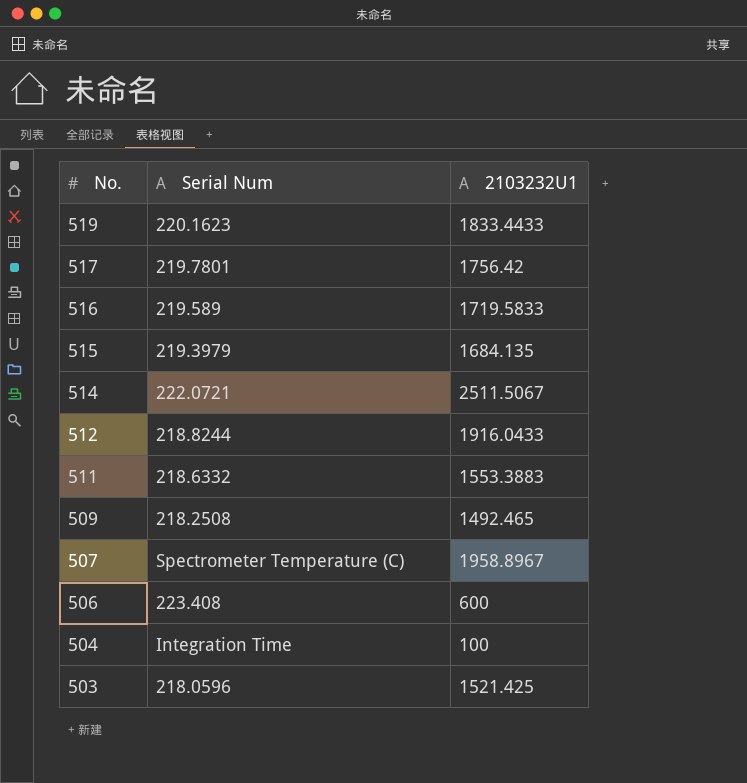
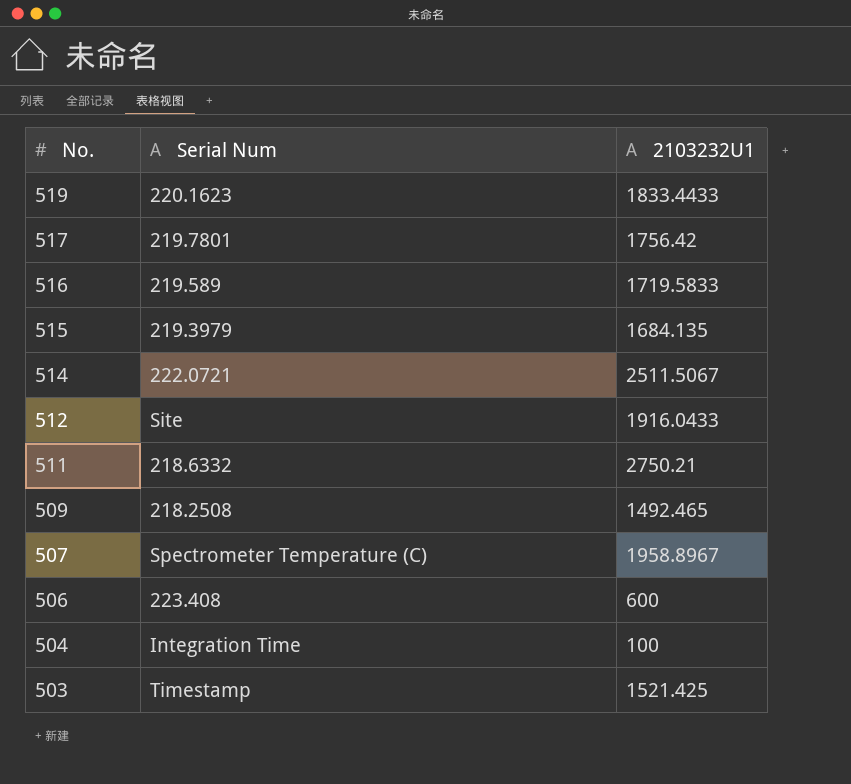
512 | Serial Num: 218.8244 -> Site
511 | 2103232U1: 1553.3883 -> 2750.21
503 | Serial Num: 218.0596 -> Timestamp

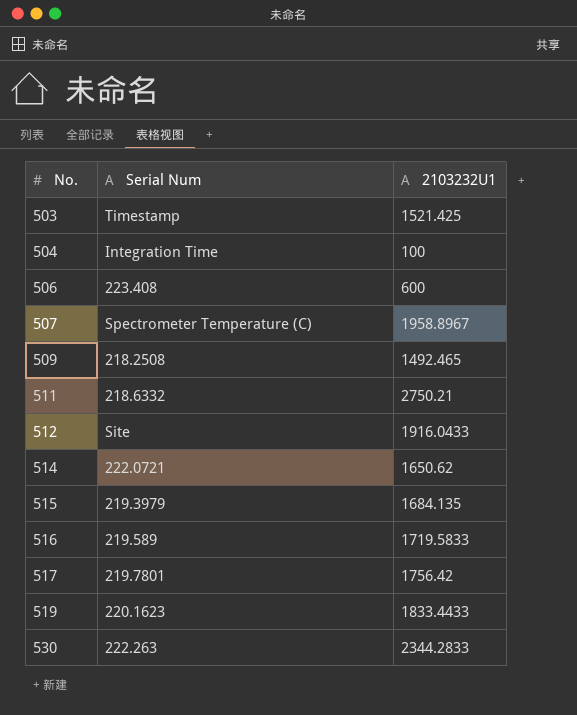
row order: No. descending -> No. ascending
514 | 2103232U1: 2511.5067 -> 1650.62
row 530: none -> 222.263 | 2344.2833

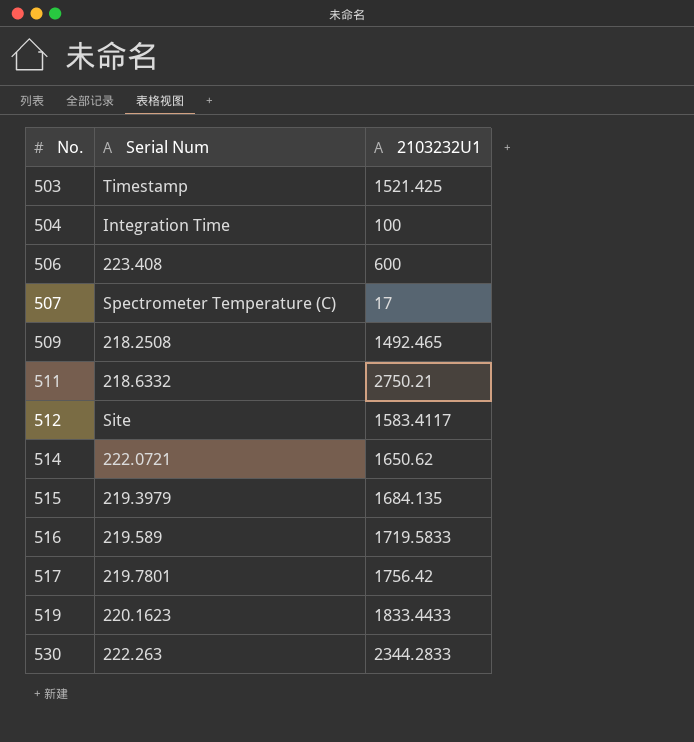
507 | 2103232U1: 1958.8967 -> 17
512 | 2103232U1: 1916.0433 -> 1583.4117

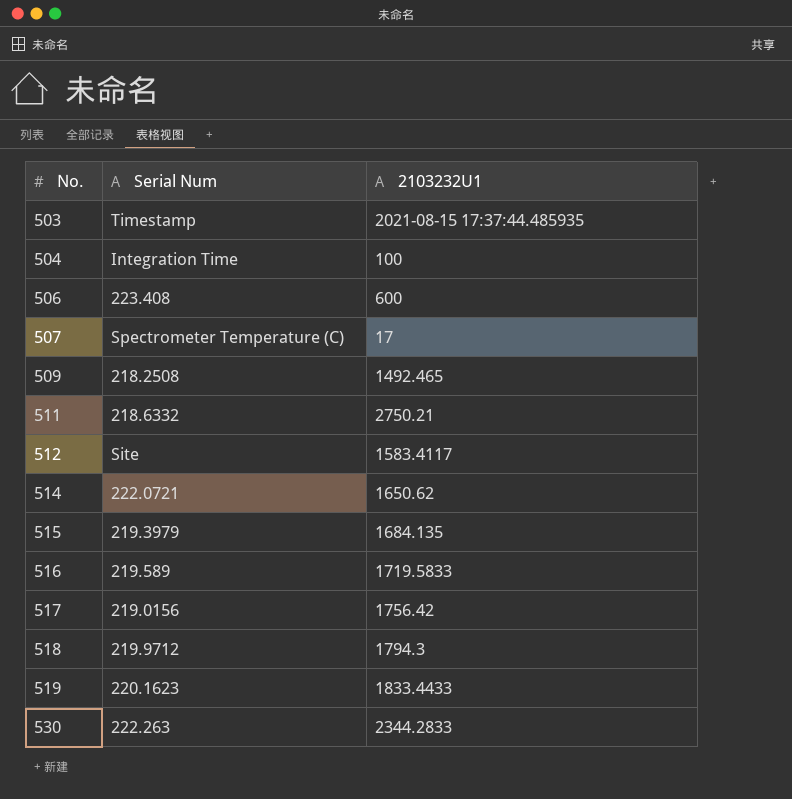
503 | 2103232U1: 1521.425 -> 2021-08-15 17:37:44.485935
517 | Serial Num: 219.7801 -> 219.0156
row 518: none -> 219.9712 | 1794.3

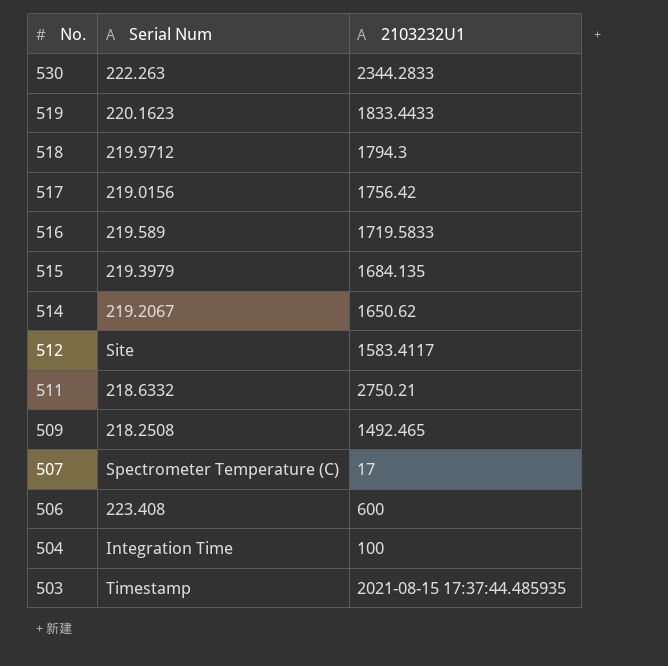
row order: No. ascending -> No. descending
514 | Serial Num: 222.0721 -> 219.2067

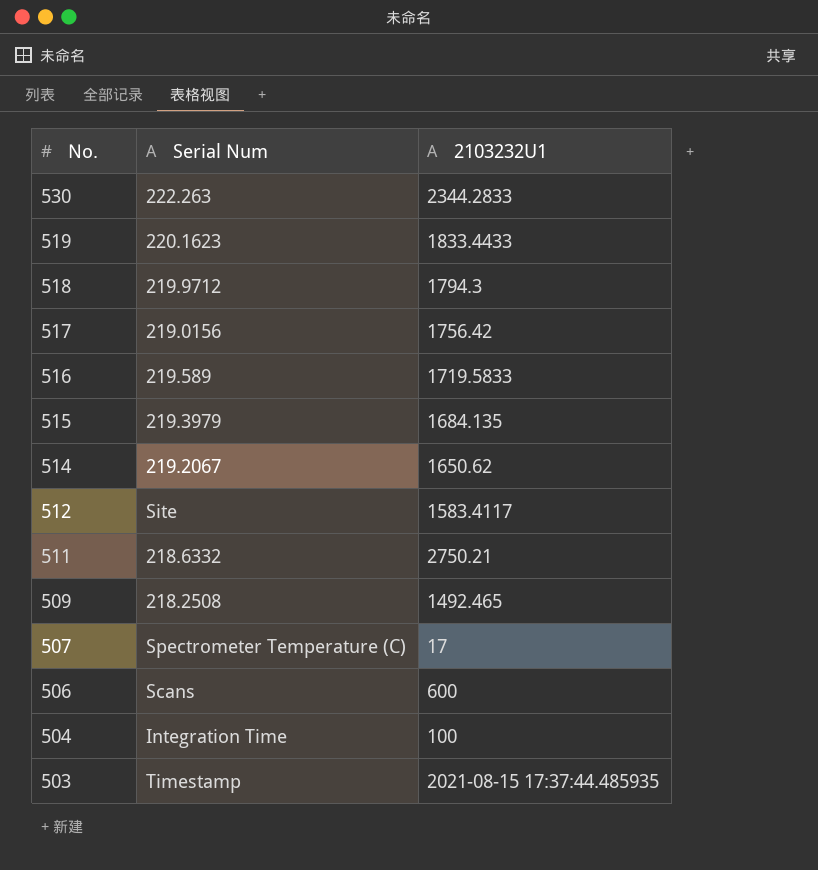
506 | Serial Num: 223.408 -> Scans

